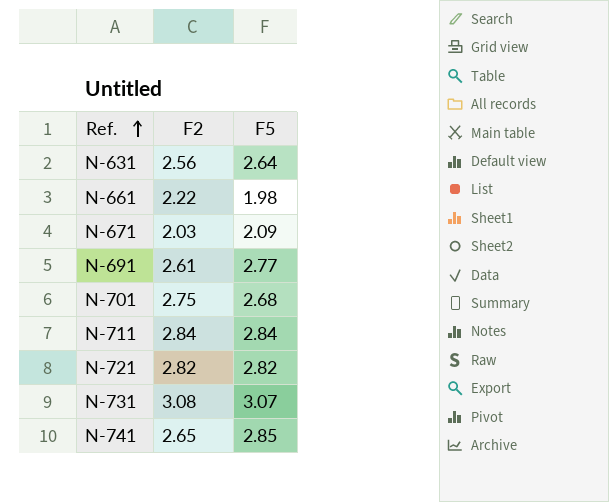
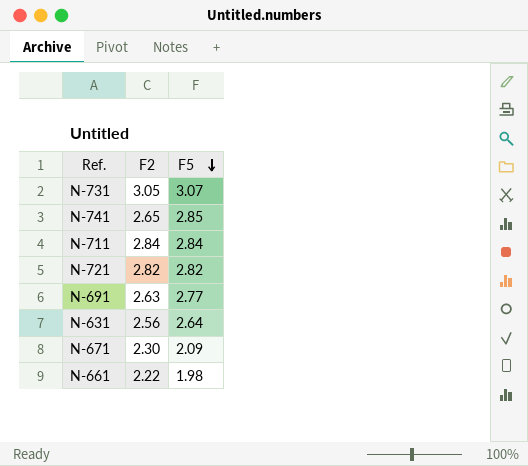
row order: Ref. ascending -> F5 descending
row N-701: 2.75 | 2.68 -> none
N-731 | F2: 3.08 -> 3.05
N-691 | F2: 2.61 -> 2.63
N-671 | F2: 2.03 -> 2.30

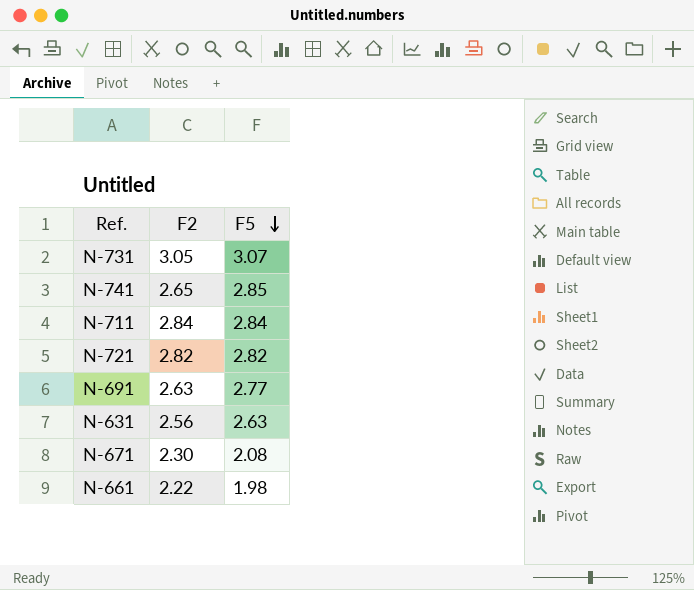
N-631 | F5: 2.64 -> 2.63
N-671 | F5: 2.09 -> 2.08

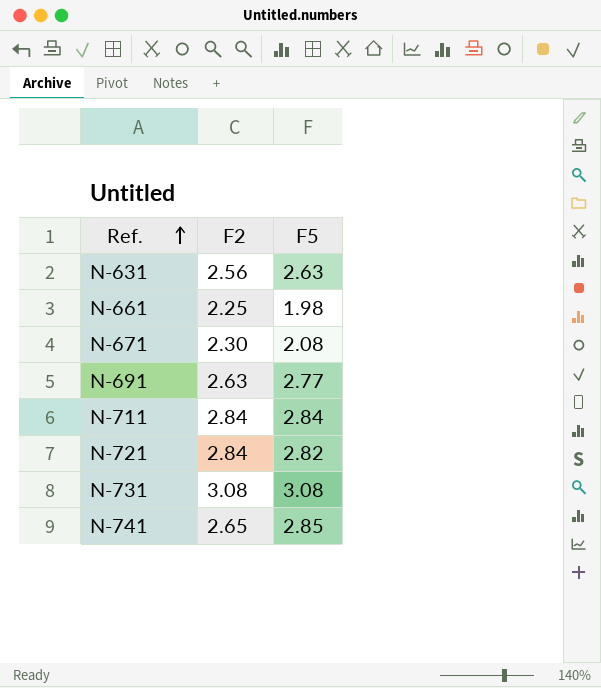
row order: F5 descending -> Ref. ascending
N-661 | F2: 2.22 -> 2.25
N-721 | F2: 2.82 -> 2.84
N-731 | F2: 3.05 -> 3.08
N-731 | F5: 3.07 -> 3.08

